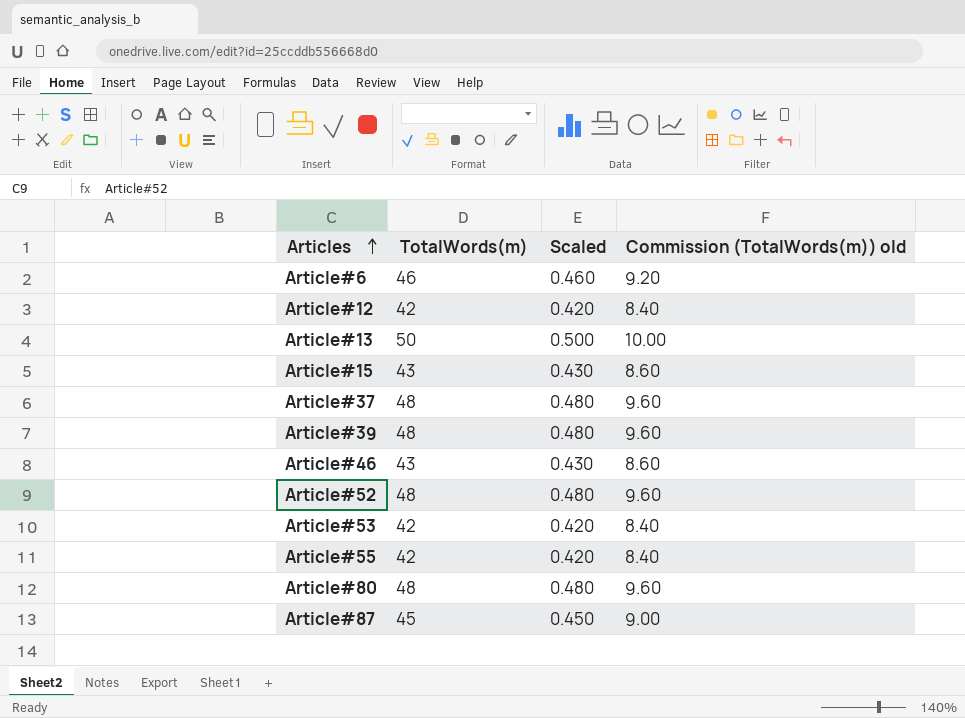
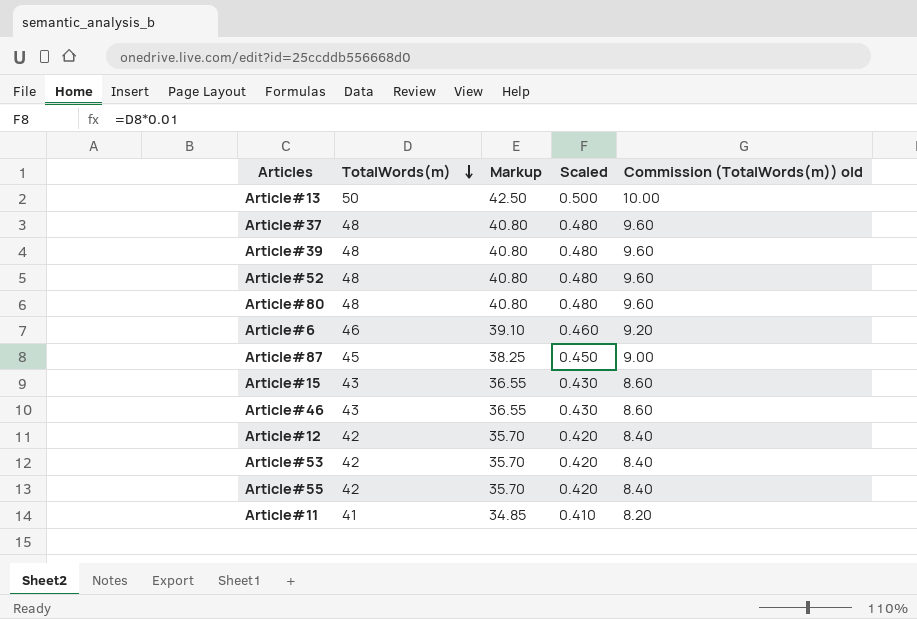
row order: Articles ascending -> TotalWords(m) descending
column Markup | formula: none -> [TotalWords(m)] * 0.85
row Article#11: none -> 41 | 34.85 | 0.410 | 8.20

